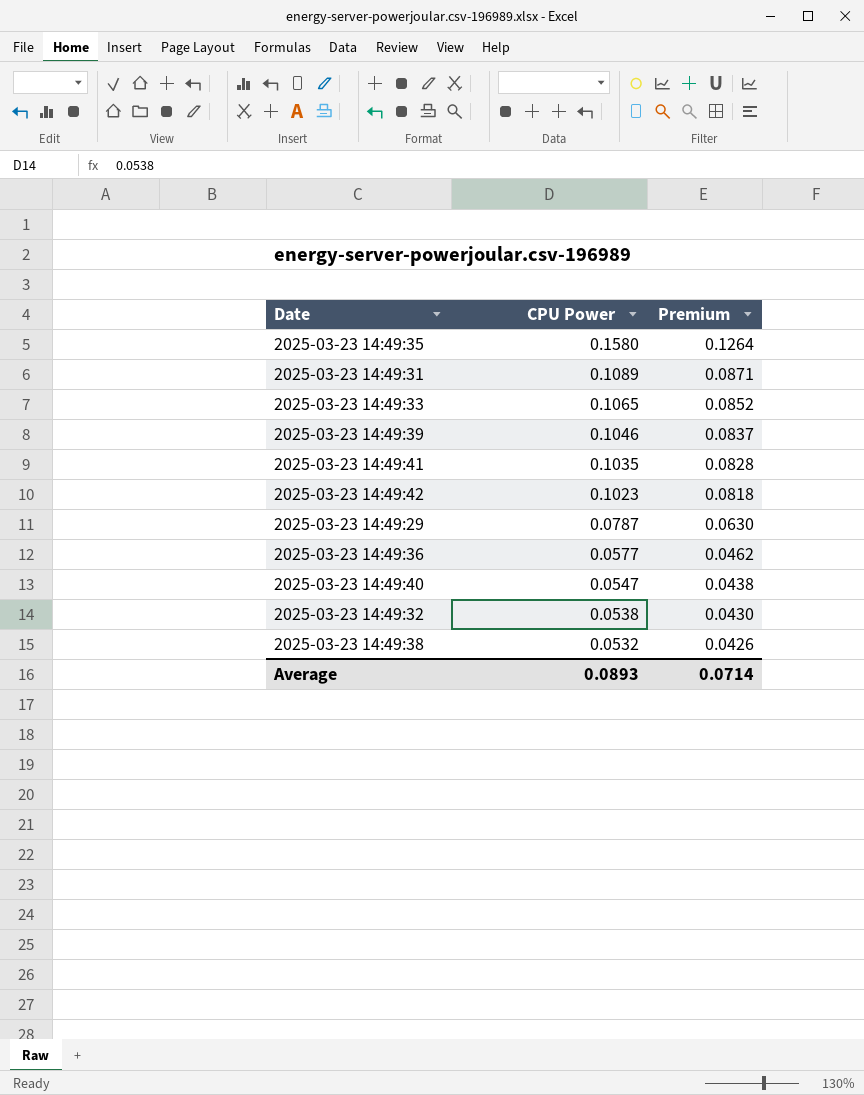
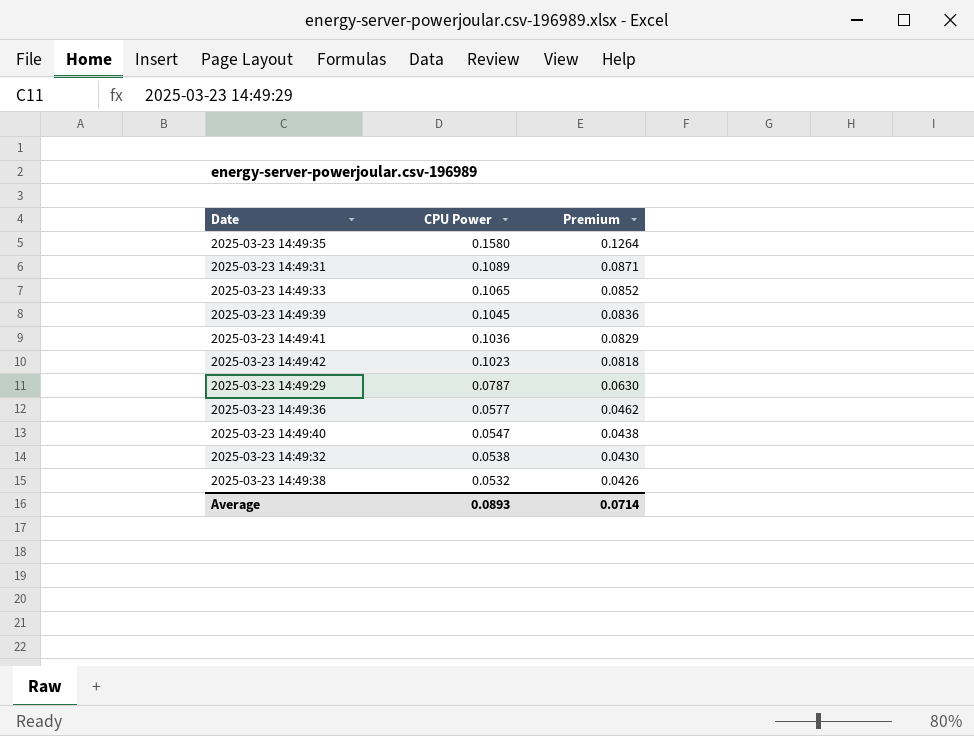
2025-03-23 14:49:39 | CPU Power: 0.1046 -> 0.1045
2025-03-23 14:49:39 | Premium: 0.0837 -> 0.0836
2025-03-23 14:49:41 | CPU Power: 0.1035 -> 0.1036
2025-03-23 14:49:41 | Premium: 0.0828 -> 0.0829

